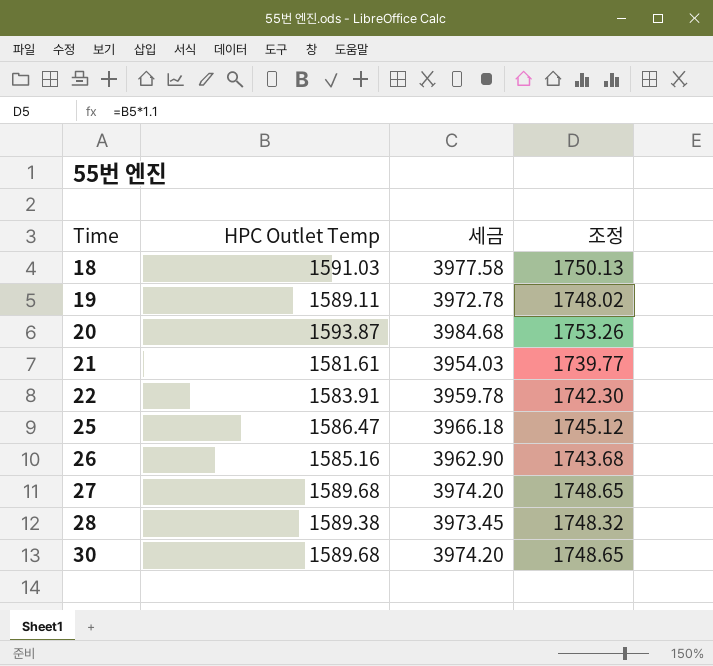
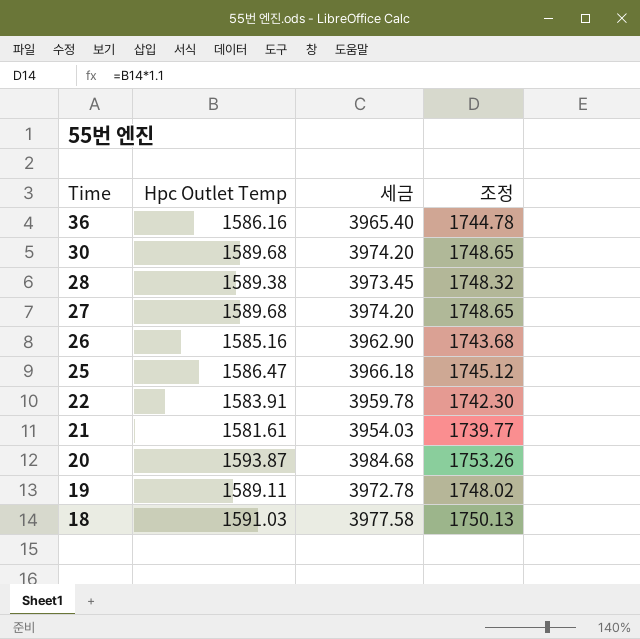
row order: Time ascending -> Time descending
column name: HPC Outlet Temp -> Hpc Outlet Temp
row 36: none -> 1586.16 | 3965.40 | 1744.78

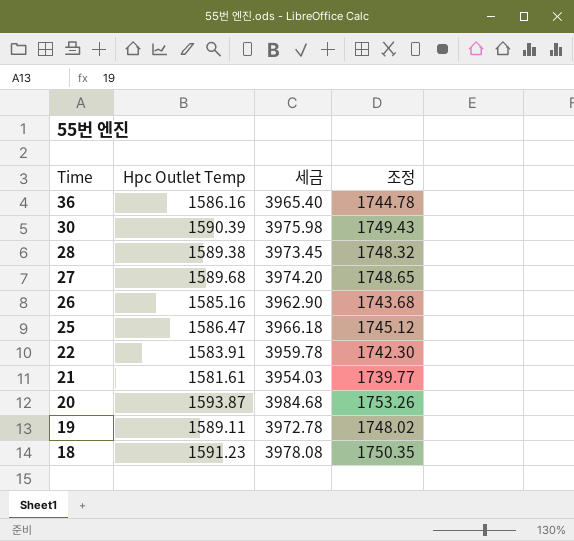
30 | Hpc Outlet Temp: 1589.68 -> 1590.39
30 | 세금: 3974.20 -> 3975.98
30 | 조정: 1748.65 -> 1749.43
18 | Hpc Outlet Temp: 1591.03 -> 1591.23
18 | 세금: 3977.58 -> 3978.08
18 | 조정: 1750.13 -> 1750.35

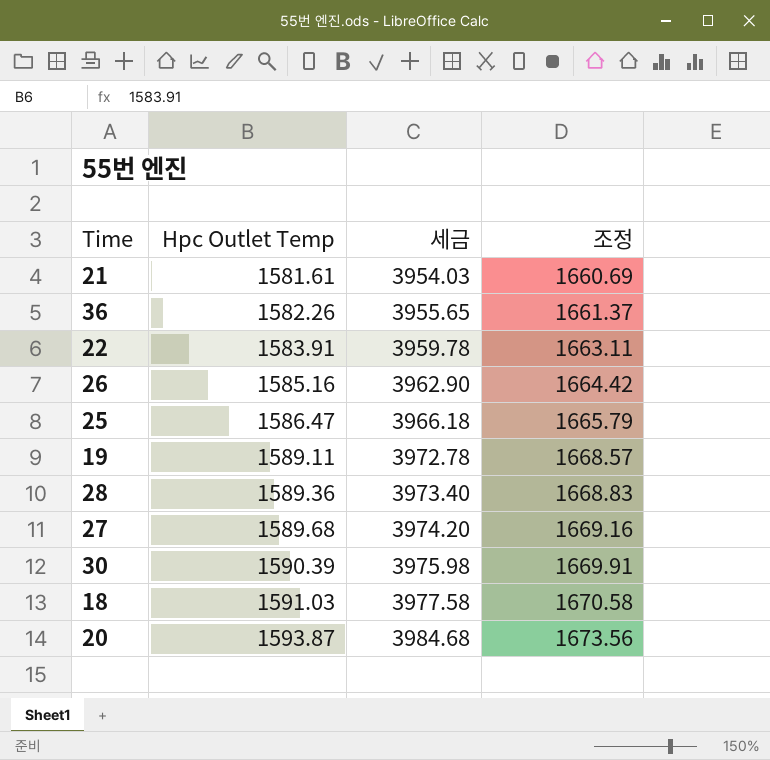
row order: Time descending -> Hpc Outlet Temp ascending
column 조정 | formula: [Hpc Outlet Temp] * 1.1 -> [Hpc Outlet Temp] * 1.05
36 | Hpc Outlet Temp: 1586.16 -> 1582.26
36 | 세금: 3965.40 -> 3955.65
28 | Hpc Outlet Temp: 1589.38 -> 1589.36
28 | 세금: 3973.45 -> 3973.40
18 | Hpc Outlet Temp: 1591.23 -> 1591.03
18 | 세금: 3978.08 -> 3977.58

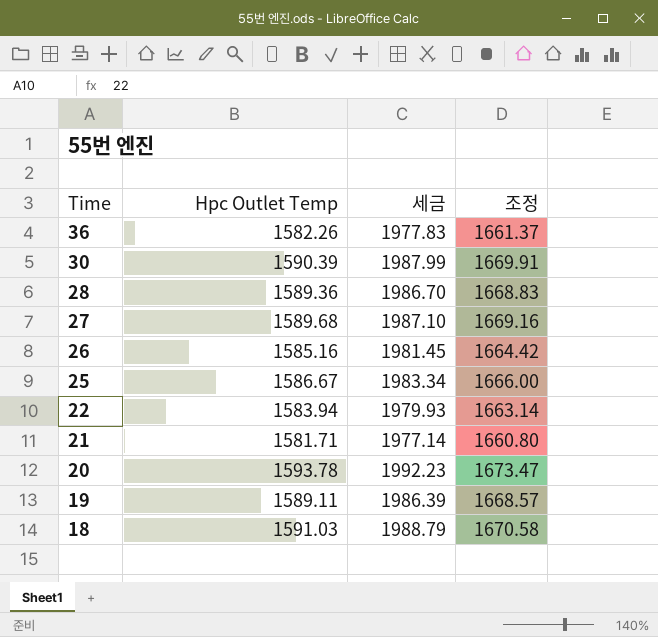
row order: Hpc Outlet Temp ascending -> Time descending
column 세금 | formula: [Hpc Outlet Temp] * 2.5 -> [Hpc Outlet Temp] * 1.25
25 | Hpc Outlet Temp: 1586.47 -> 1586.67
25 | 조정: 1665.79 -> 1666.00
22 | Hpc Outlet Temp: 1583.91 -> 1583.94
22 | 조정: 1663.11 -> 1663.14
21 | Hpc Outlet Temp: 1581.61 -> 1581.71
21 | 조정: 1660.69 -> 1660.80
20 | Hpc Outlet Temp: 1593.87 -> 1593.78
20 | 조정: 1673.56 -> 1673.47

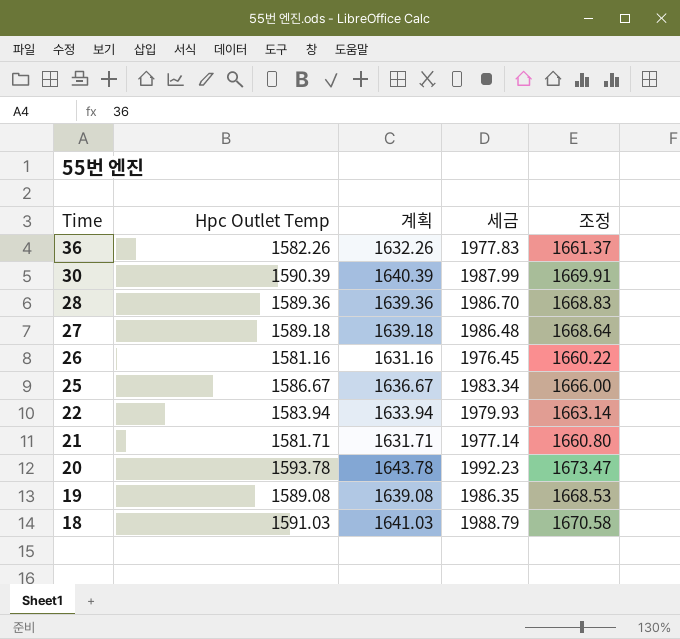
column 계획 | formula: none -> [Hpc Outlet Temp] + 50
27 | Hpc Outlet Temp: 1589.68 -> 1589.18
27 | 세금: 1987.10 -> 1986.48
27 | 조정: 1669.16 -> 1668.64
26 | Hpc Outlet Temp: 1585.16 -> 1581.16
26 | 세금: 1981.45 -> 1976.45
26 | 조정: 1664.42 -> 1660.22
19 | Hpc Outlet Temp: 1589.11 -> 1589.08
19 | 세금: 1986.39 -> 1986.35
19 | 조정: 1668.57 -> 1668.53

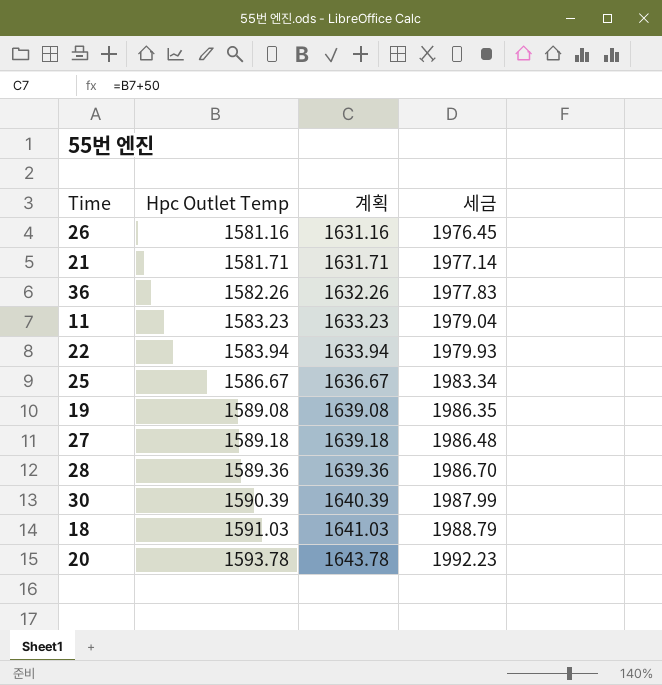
row order: Time descending -> Hpc Outlet Temp ascending
column 조정 | formula: [Hpc Outlet Temp] * 1.05 -> none
row 11: none -> 1583.23 | 1633.23 | 1979.04

